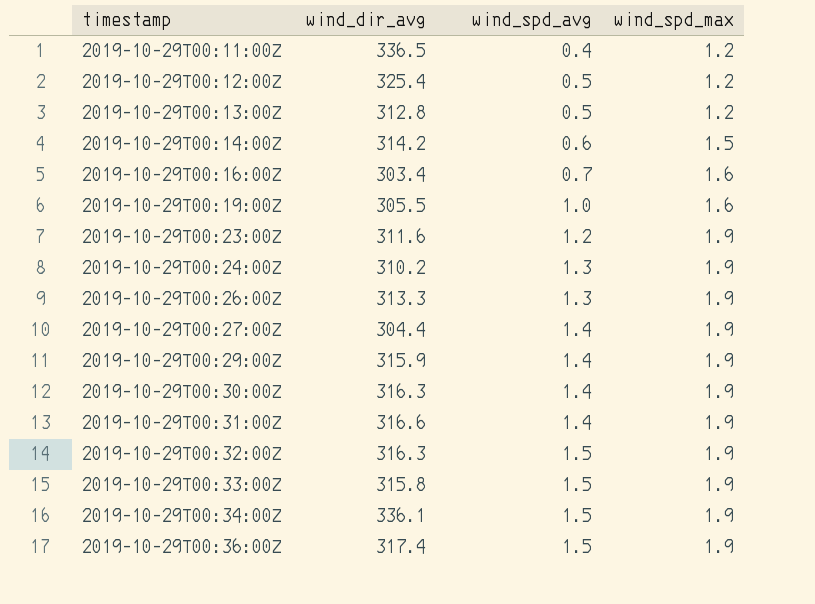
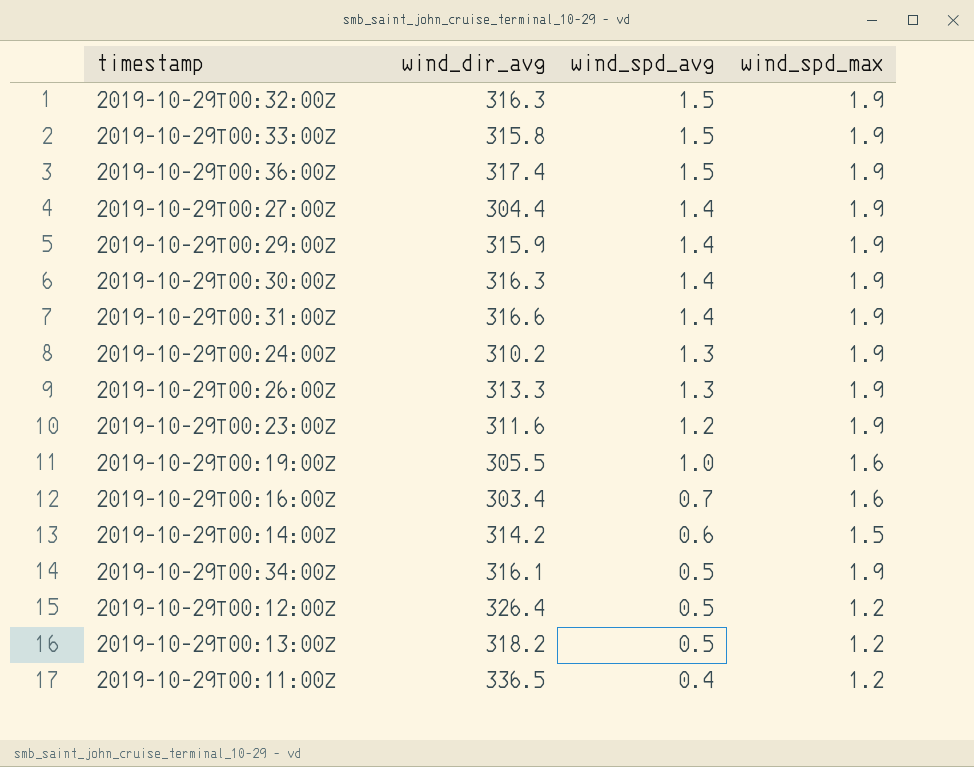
row order: timestamp ascending -> wind_spd_avg descending
2019-10-29T00:34:00Z | wind_dir_avg: 336.1 -> 316.1
2019-10-29T00:34:00Z | wind_spd_avg: 1.5 -> 0.5
2019-10-29T00:12:00Z | wind_dir_avg: 325.4 -> 326.4
2019-10-29T00:13:00Z | wind_dir_avg: 312.8 -> 318.2

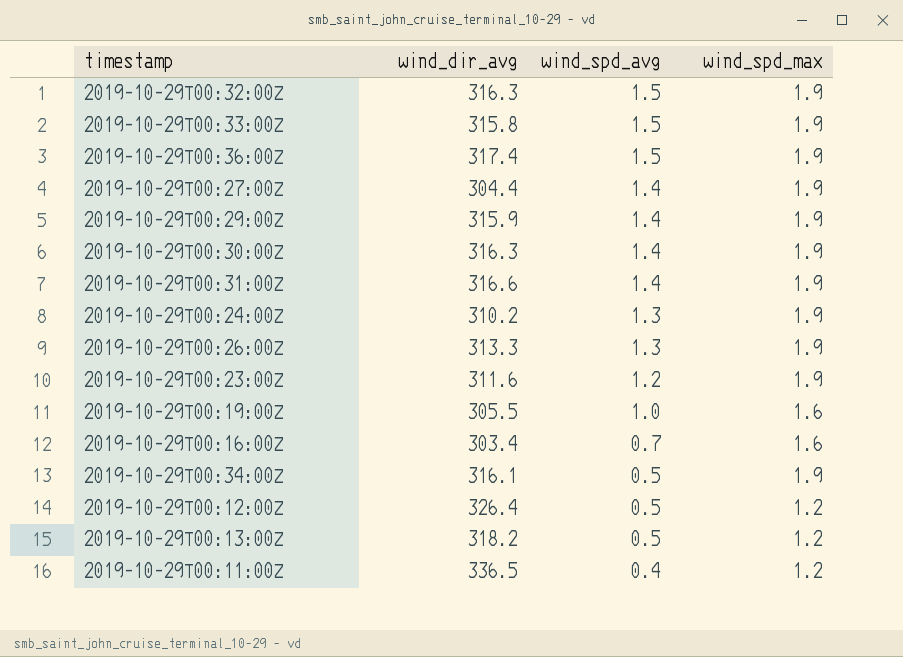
row 2019-10-29T00:14:00Z: 314.2 | 0.6 | 1.5 -> none

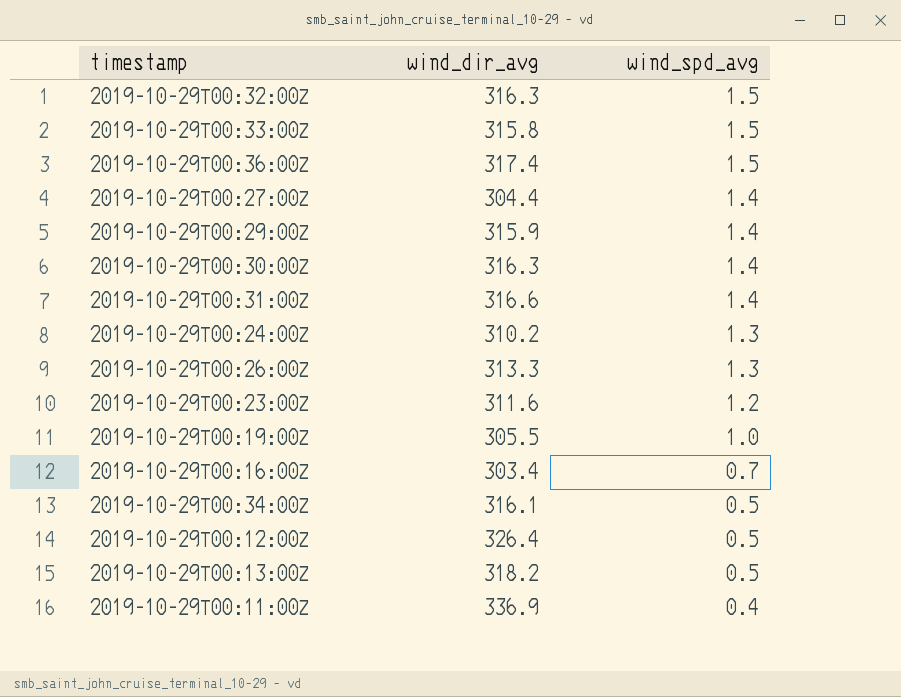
column wind_spd_max | position: 4 -> none
2019-10-29T00:11:00Z | wind_dir_avg: 336.5 -> 336.9

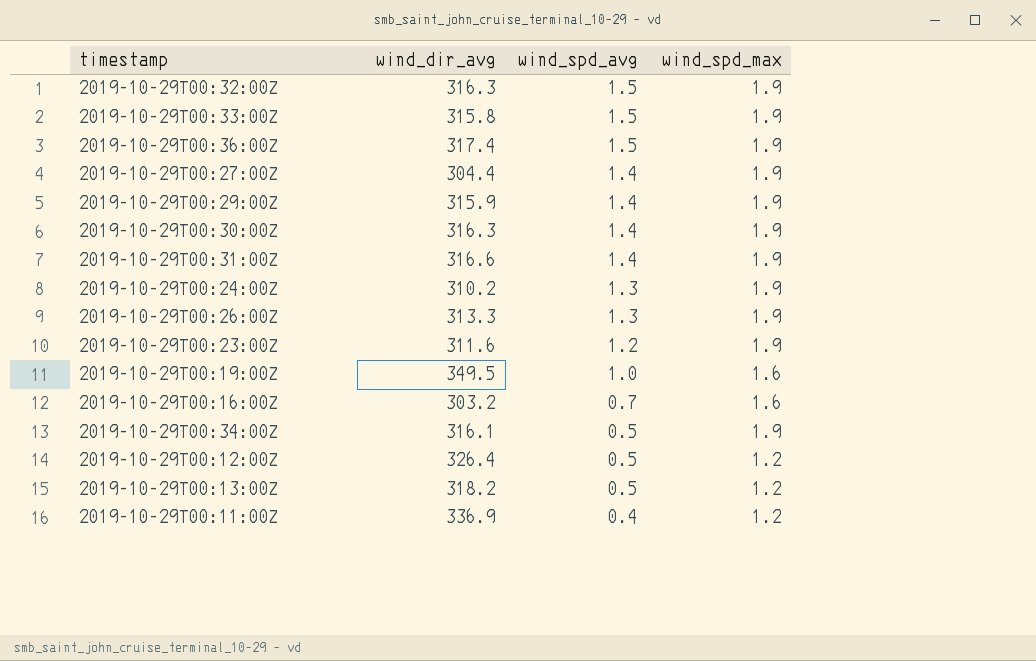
column wind_spd_max | position: none -> 4
2019-10-29T00:19:00Z | wind_dir_avg: 305.5 -> 349.5
2019-10-29T00:16:00Z | wind_dir_avg: 303.4 -> 303.2

